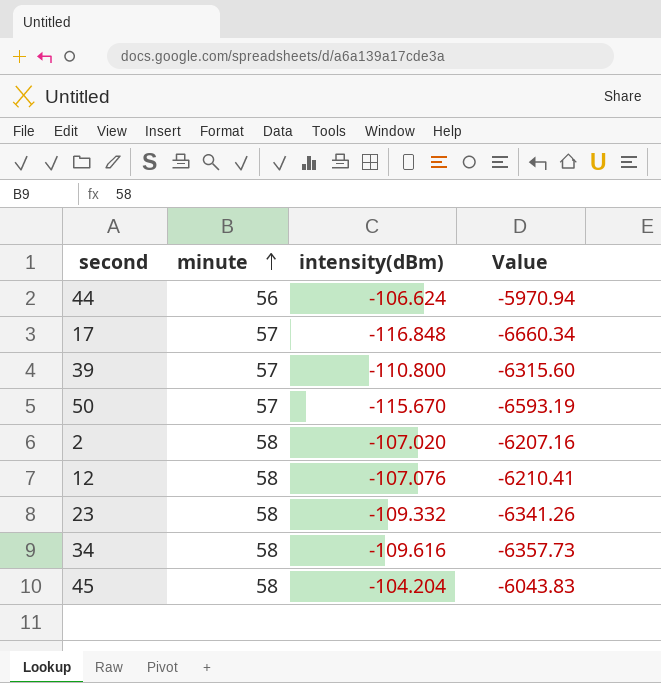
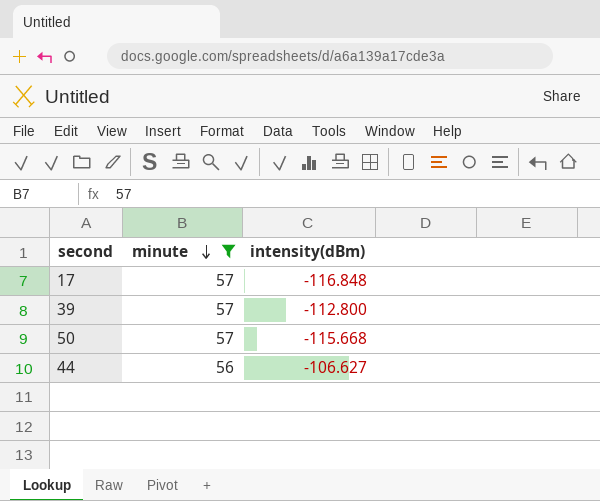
filter: none -> minute != 58
row order: minute ascending -> minute descending
column Value | formula: [minute] * [intensity(dBm)] -> none
39 | intensity(dBm): -110.800 -> -112.800
50 | intensity(dBm): -115.670 -> -115.668
44 | intensity(dBm): -106.624 -> -106.627

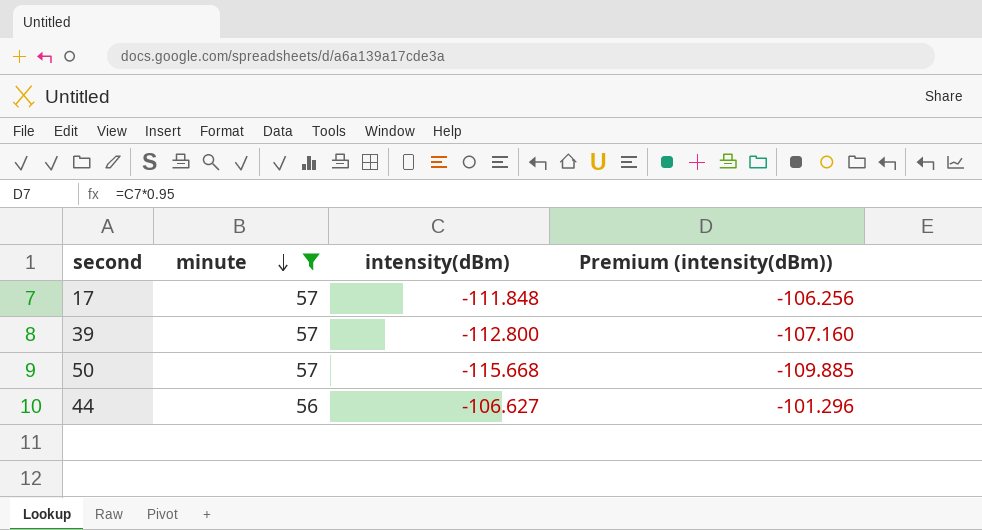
column Premium (intensity(dBm)) | formula: none -> [intensity(dBm)] * 0.95
17 | intensity(dBm): -116.848 -> -111.848

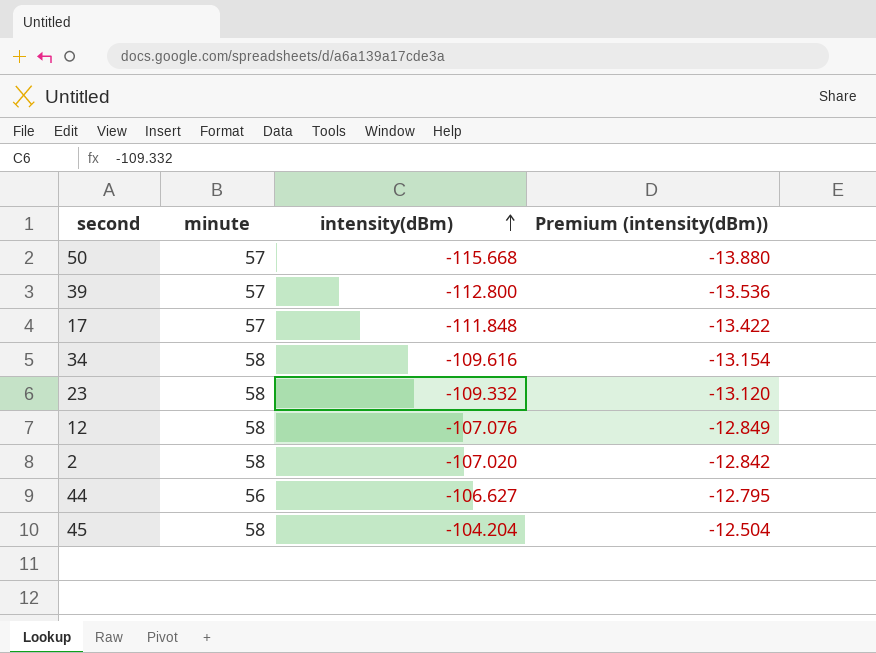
filter: minute != 58 -> none
row order: minute descending -> intensity(dBm) ascending
column Premium (intensity(dBm)) | formula: [intensity(dBm)] * 0.95 -> [intensity(dBm)] * 0.12

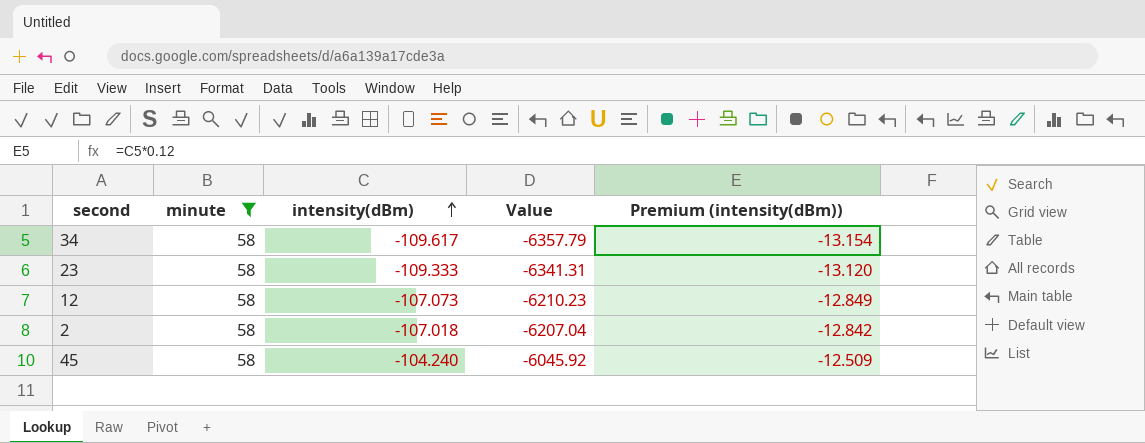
filter: none -> minute = 58
column Value | formula: none -> [minute] * [intensity(dBm)]
34 | intensity(dBm): -109.616 -> -109.617
23 | intensity(dBm): -109.332 -> -109.333
12 | intensity(dBm): -107.076 -> -107.073
2 | intensity(dBm): -107.020 -> -107.018
45 | intensity(dBm): -104.204 -> -104.240
45 | Premium (intensity(dBm)): -12.504 -> -12.509

